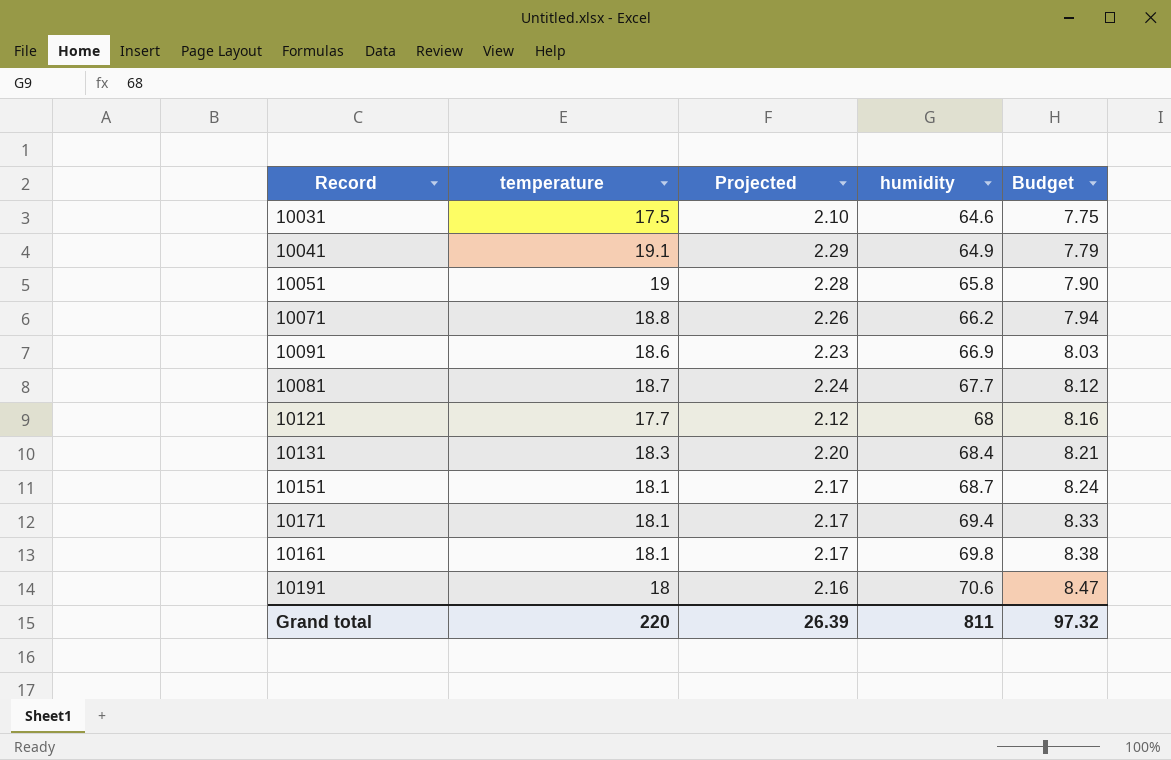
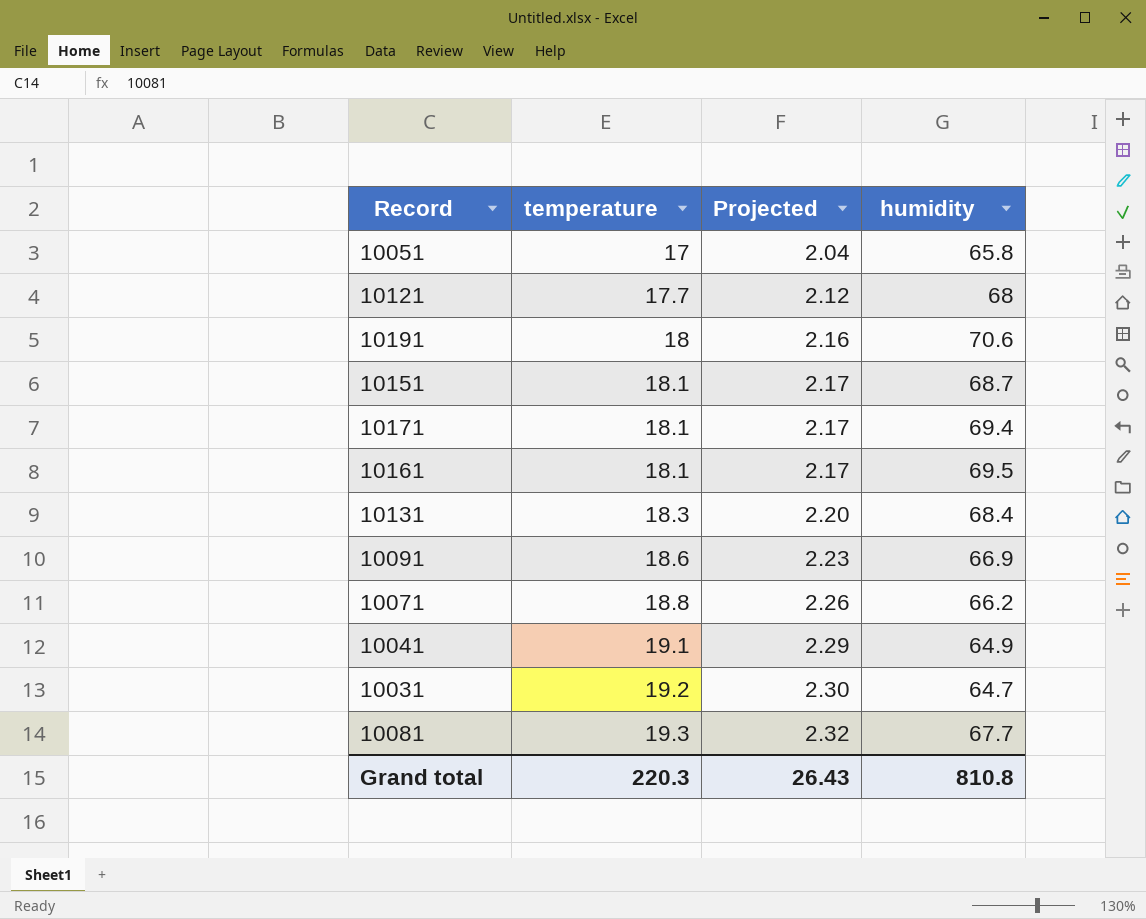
row order: humidity ascending -> temperature ascending
column Budget | formula: [humidity] * 0.12 -> none
10051 | temperature: 19 -> 17
10051 | Projected: 2.28 -> 2.04
10161 | humidity: 69.8 -> 69.5
10031 | temperature: 17.5 -> 19.2
10031 | Projected: 2.10 -> 2.30
10031 | humidity: 64.6 -> 64.7
10081 | temperature: 18.7 -> 19.3
10081 | Projected: 2.24 -> 2.32
Grand total | temperature: 220 -> 220.3
Grand total | Projected: 26.39 -> 26.43
Grand total | humidity: 811 -> 810.8

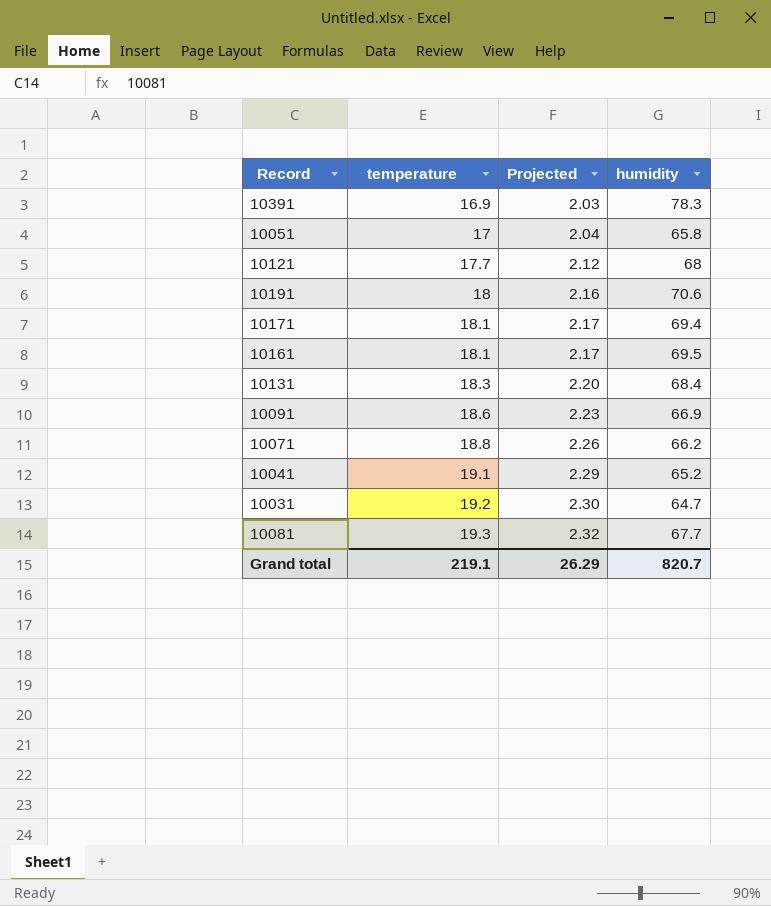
row 10151: 18.1 | 2.17 | 68.7 -> none
row 10391: none -> 16.9 | 2.03 | 78.3
10041 | humidity: 64.9 -> 65.2
Grand total | temperature: 220.3 -> 219.1
Grand total | Projected: 26.43 -> 26.29
Grand total | humidity: 810.8 -> 820.7

